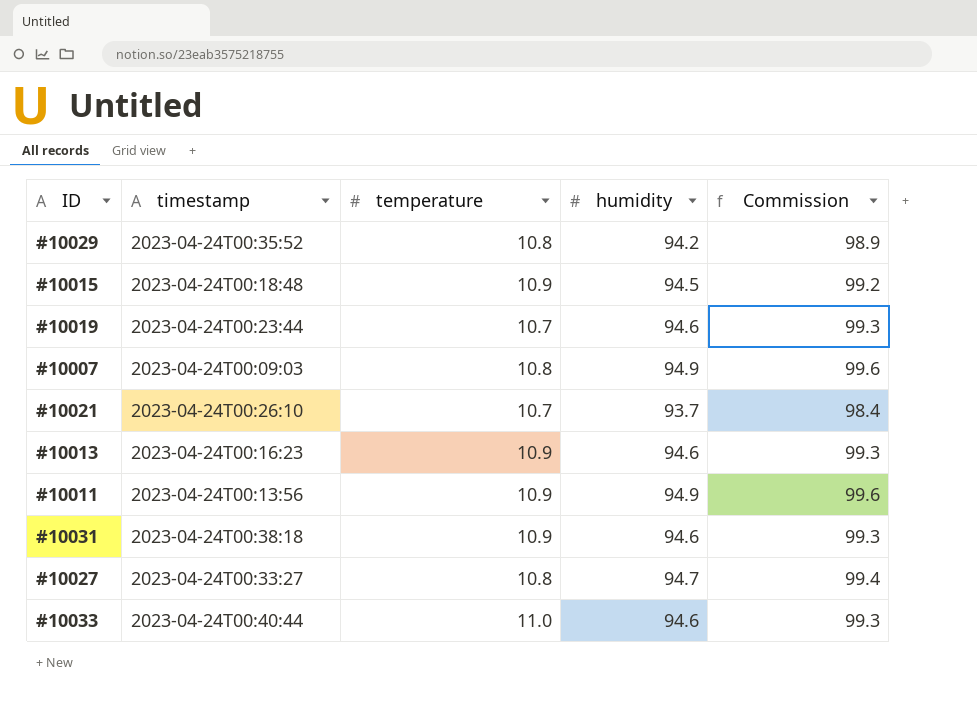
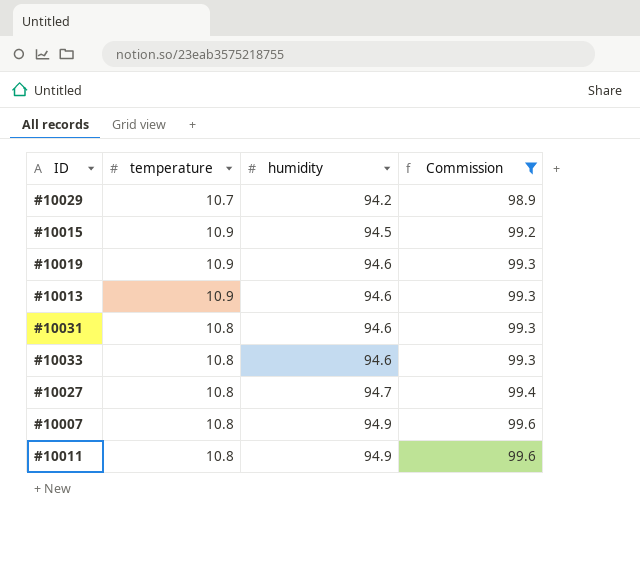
filter: none -> Commission != 98.4
row order: none -> humidity ascending
column timestamp | position: 2 -> none
#10029 | temperature: 10.8 -> 10.7
#10019 | temperature: 10.7 -> 10.9
#10031 | temperature: 10.9 -> 10.8
#10033 | temperature: 11.0 -> 10.8
#10011 | temperature: 10.9 -> 10.8

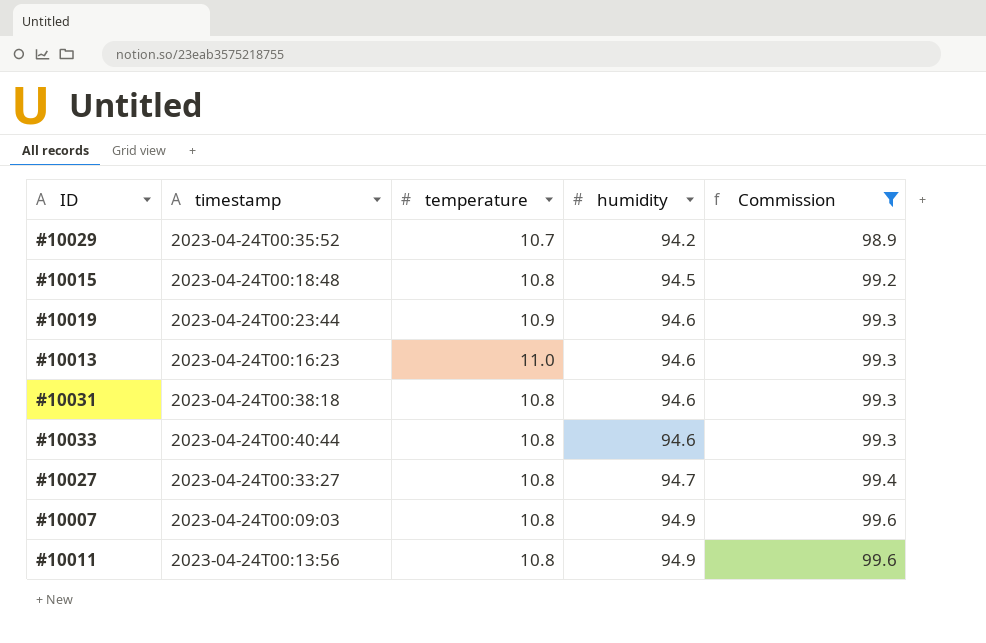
column timestamp | position: none -> 2
#10015 | temperature: 10.9 -> 10.8
#10013 | temperature: 10.9 -> 11.0

